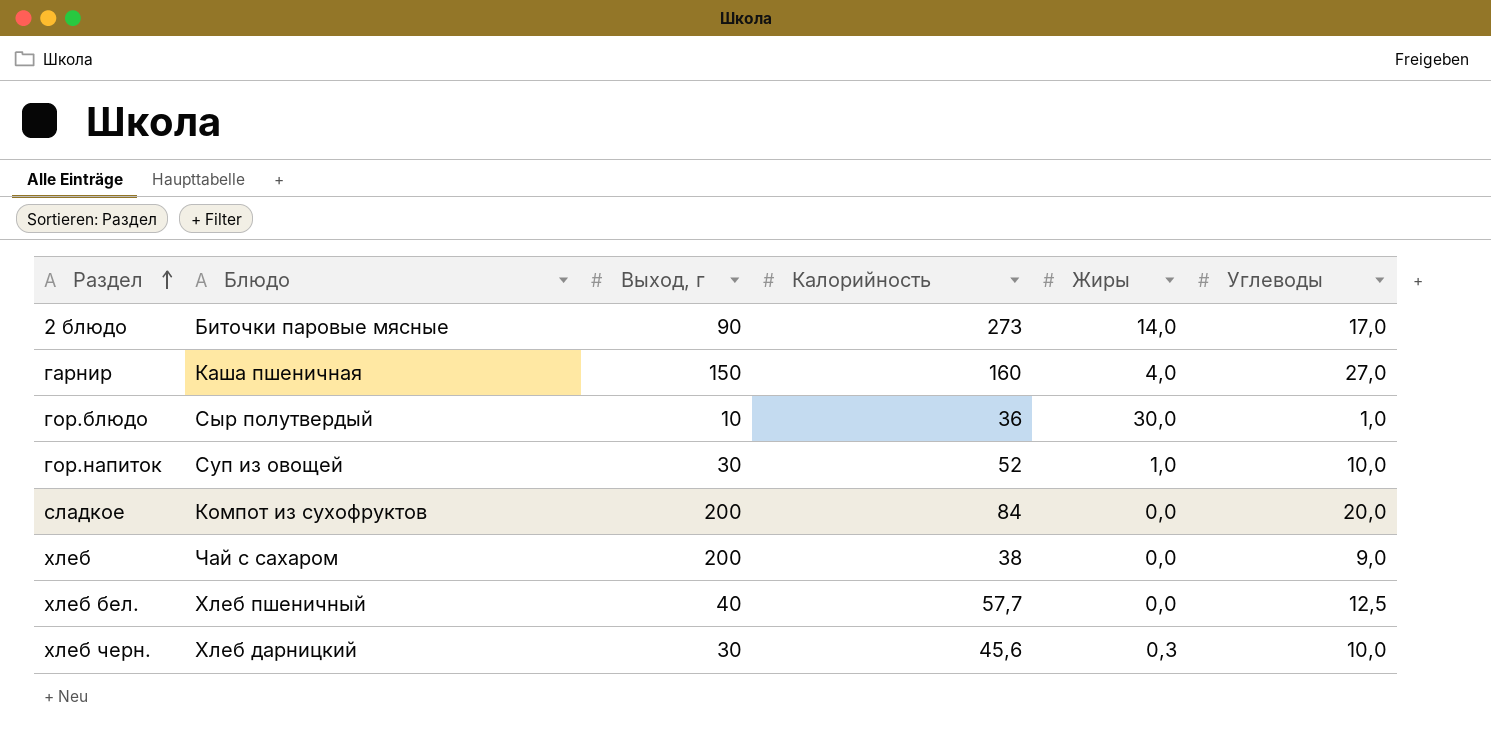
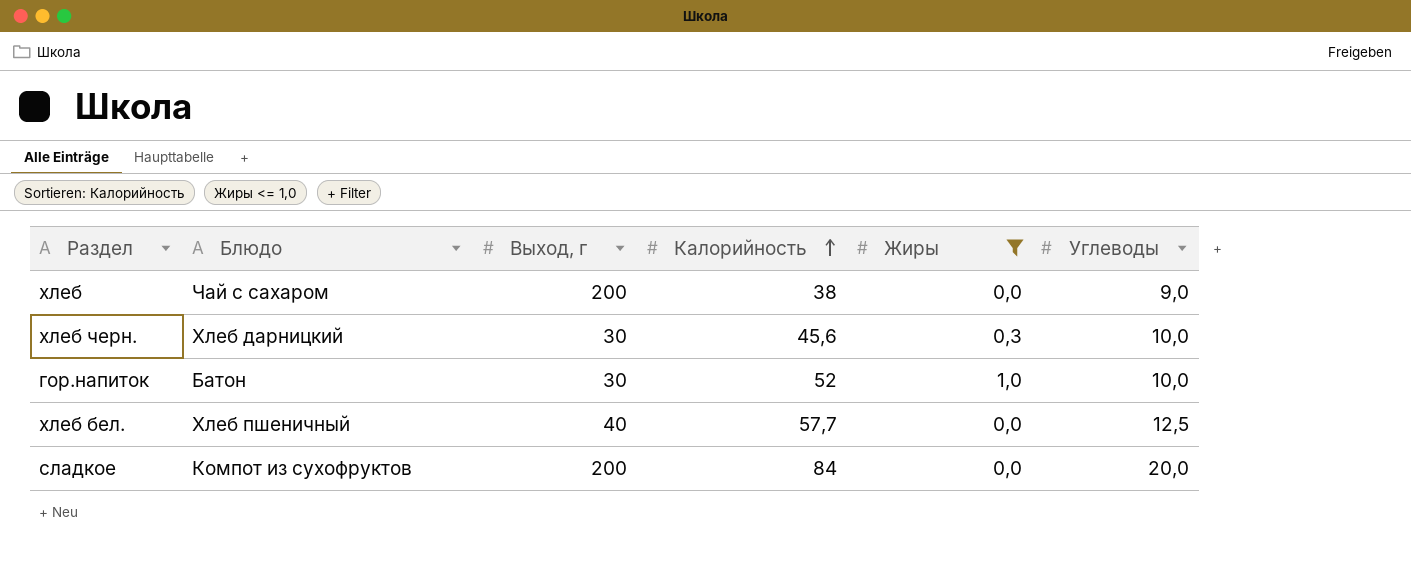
filter: none -> Жиры <= 1,0
row order: Раздел ascending -> Калорийность ascending
гор.напиток | Блюдо: Суп из овощей -> Батон

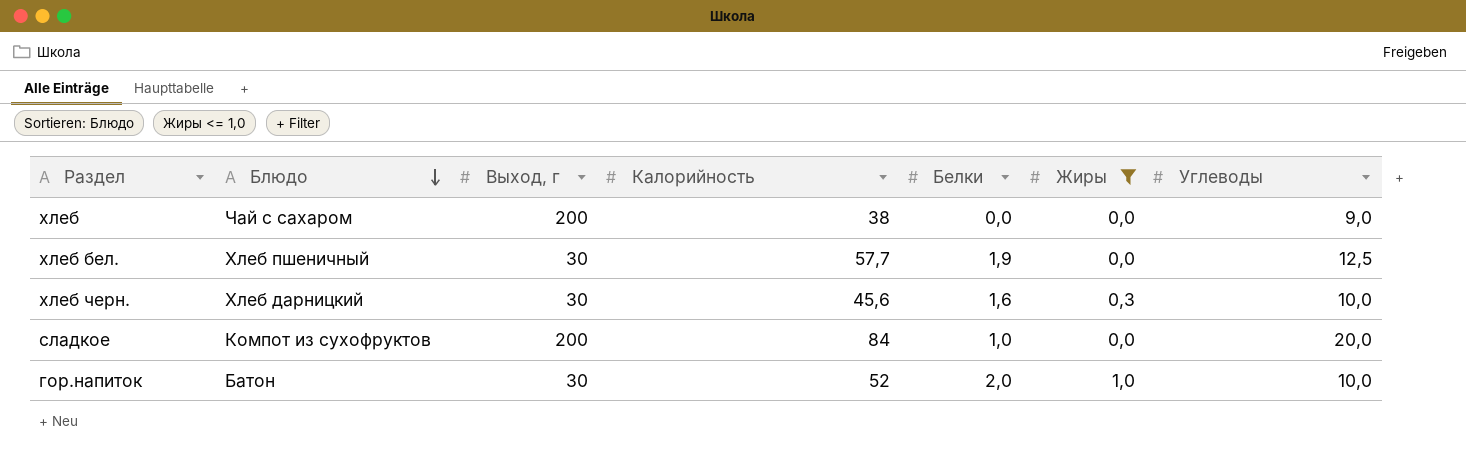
row order: Калорийность ascending -> Блюдо descending
column Белки | position: none -> 5
хлеб бел. | Выход, г: 40 -> 30

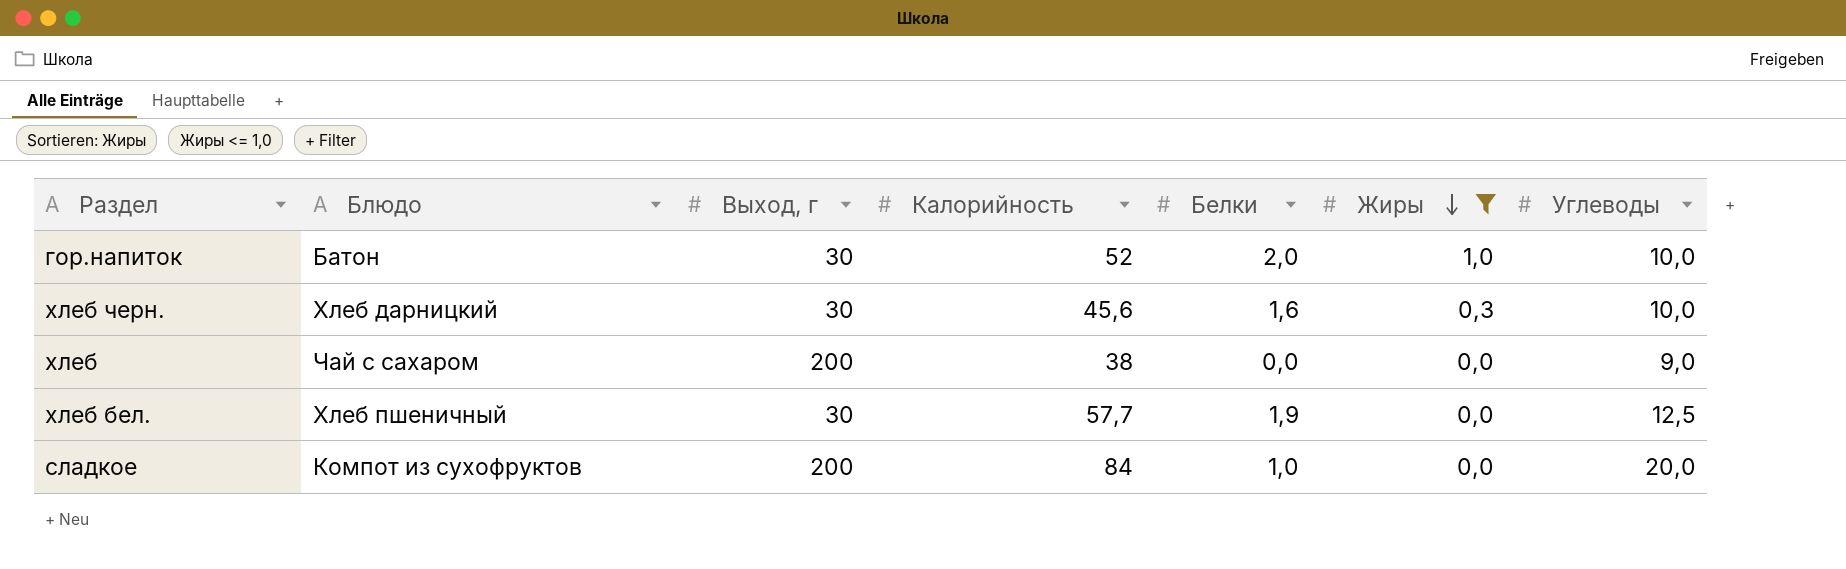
row order: Блюдо descending -> Жиры descending

